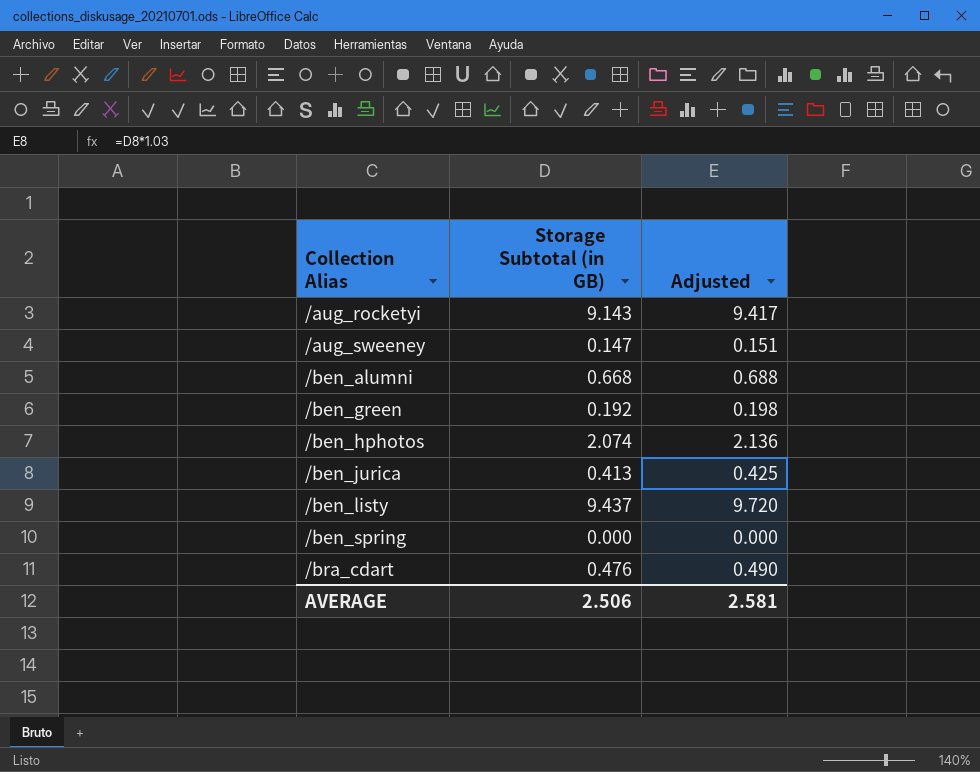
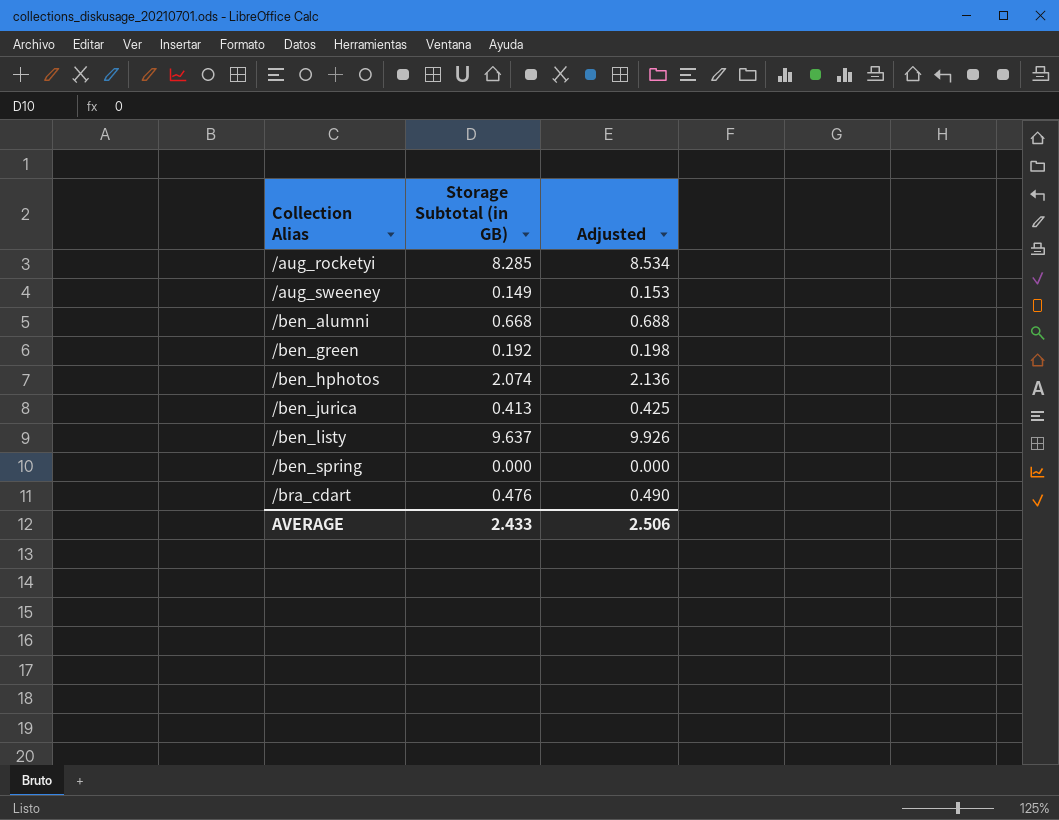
/aug_rocketyi | Storage Subtotal (in GB): 9.143 -> 8.285
/aug_rocketyi | Adjusted: 9.417 -> 8.534
/aug_sweeney | Storage Subtotal (in GB): 0.147 -> 0.149
/aug_sweeney | Adjusted: 0.151 -> 0.153
/ben_listy | Storage Subtotal (in GB): 9.437 -> 9.637
/ben_listy | Adjusted: 9.720 -> 9.926
AVERAGE | Storage Subtotal (in GB): 2.506 -> 2.433
AVERAGE | Adjusted: 2.581 -> 2.506

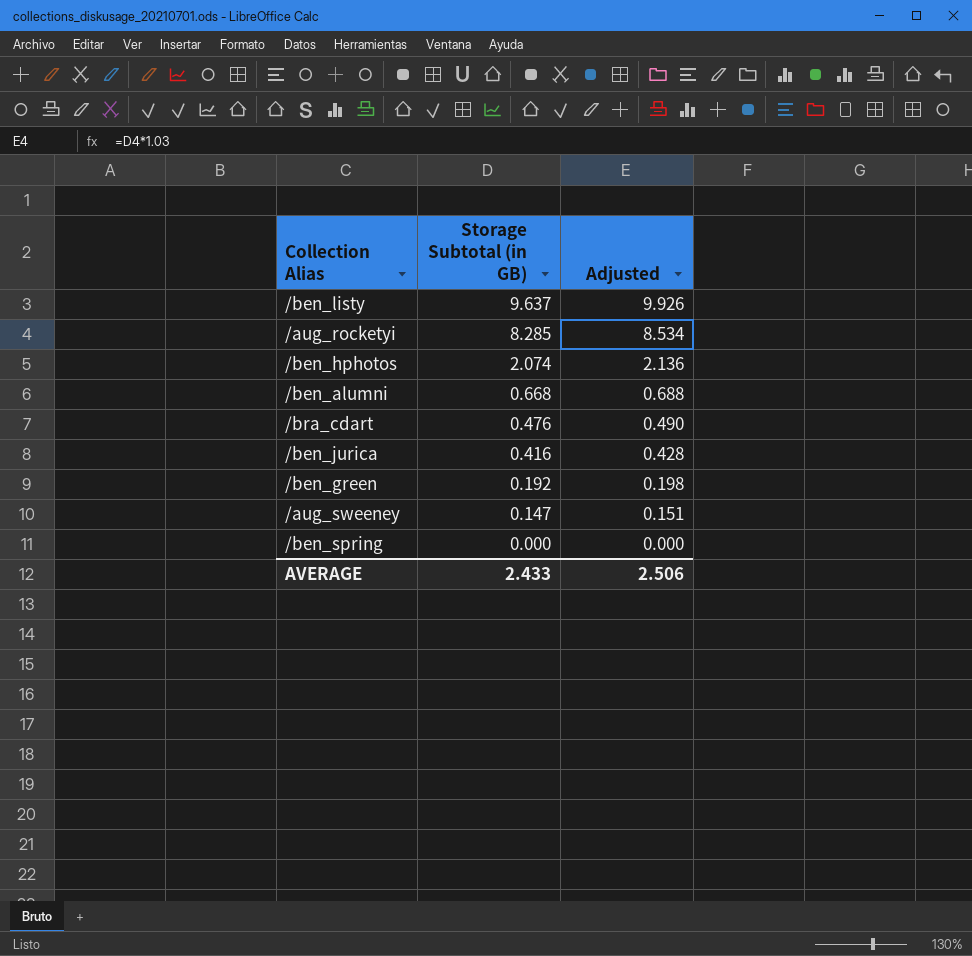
row order: Collection Alias ascending -> Storage Subtotal (in GB) descending
/ben_jurica | Storage Subtotal (in GB): 0.413 -> 0.416
/ben_jurica | Adjusted: 0.425 -> 0.428
/aug_sweeney | Storage Subtotal (in GB): 0.149 -> 0.147
/aug_sweeney | Adjusted: 0.153 -> 0.151

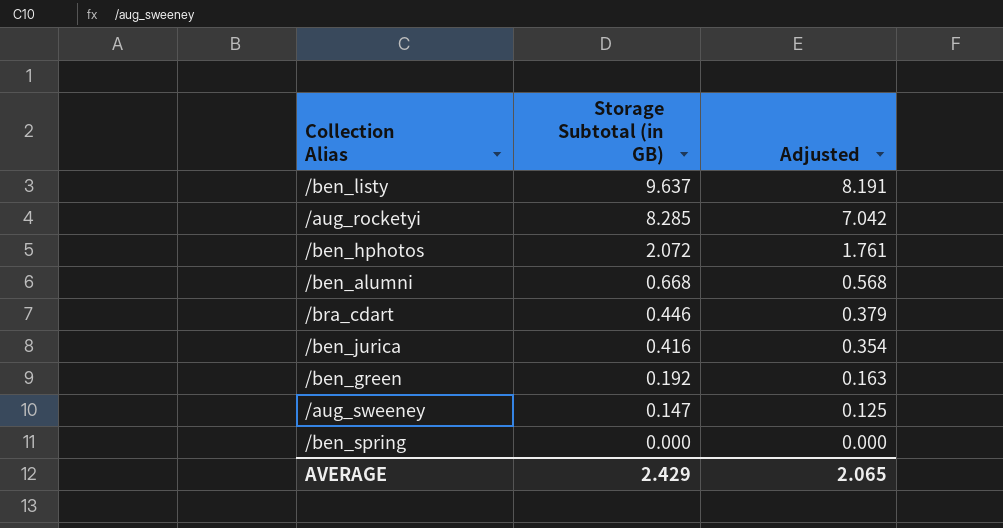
column Adjusted | formula: [Storage Subtotal (in GB)] * 1.03 -> [Storage Subtotal (in GB)] * 0.85
/ben_hphotos | Storage Subtotal (in GB): 2.074 -> 2.072
/bra_cdart | Storage Subtotal (in GB): 0.476 -> 0.446
AVERAGE | Storage Subtotal (in GB): 2.433 -> 2.429
AVERAGE | Adjusted: 2.506 -> 2.065

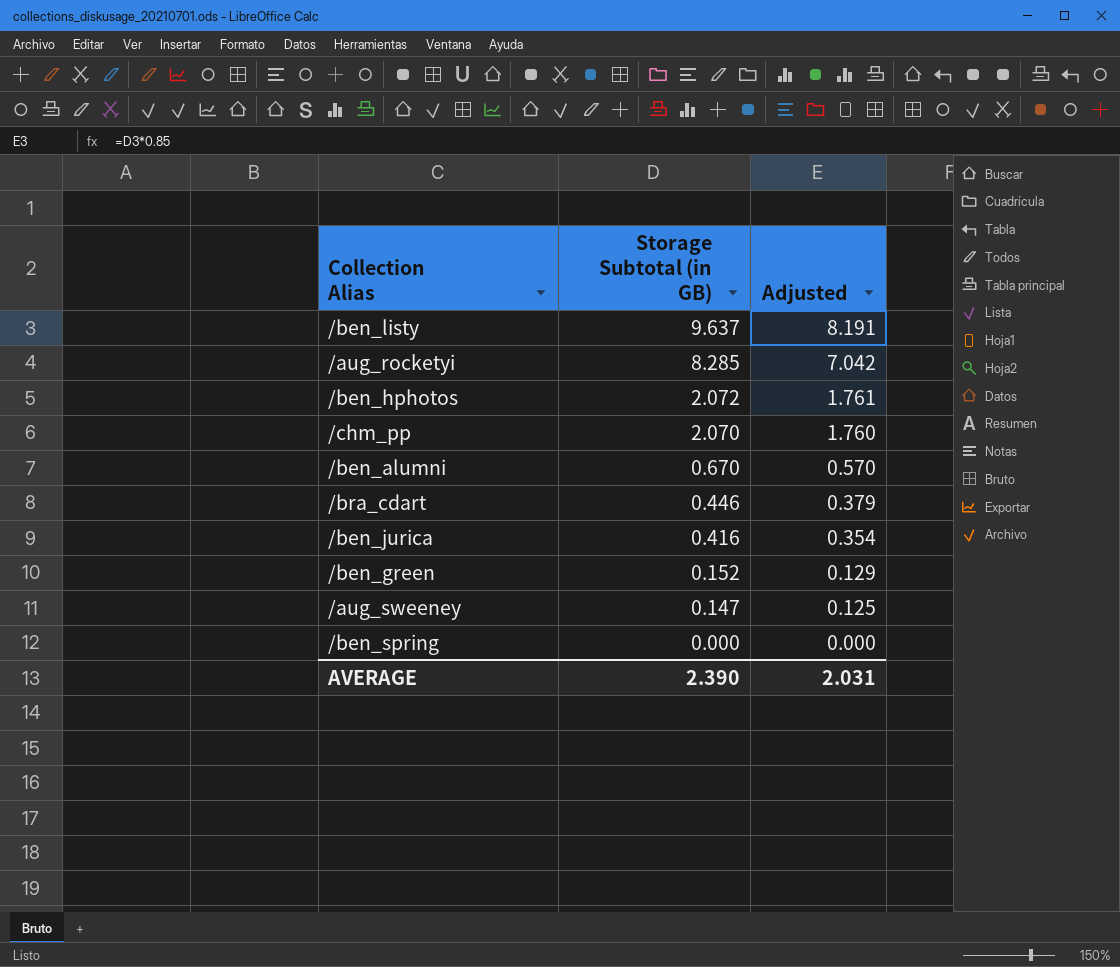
row /chm_pp: none -> 2.070 | 1.760
/ben_alumni | Storage Subtotal (in GB): 0.668 -> 0.670
/ben_alumni | Adjusted: 0.568 -> 0.570
/ben_green | Storage Subtotal (in GB): 0.192 -> 0.152
/ben_green | Adjusted: 0.163 -> 0.129
AVERAGE | Storage Subtotal (in GB): 2.429 -> 2.390
AVERAGE | Adjusted: 2.065 -> 2.031

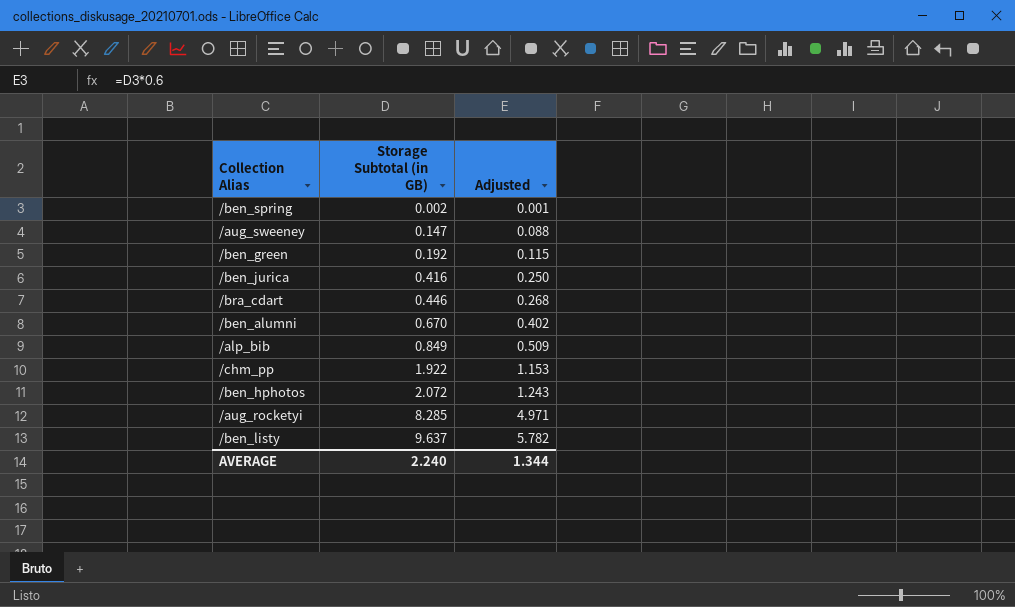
row order: Storage Subtotal (in GB) descending -> Storage Subtotal (in GB) ascending
column Adjusted | formula: [Storage Subtotal (in GB)] * 0.85 -> [Storage Subtotal (in GB)] * 0.6
/ben_spring | Storage Subtotal (in GB): 0.000 -> 0.002
/ben_green | Storage Subtotal (in GB): 0.152 -> 0.192
row /alp_bib: none -> 0.849 | 0.509
/chm_pp | Storage Subtotal (in GB): 2.070 -> 1.922
AVERAGE | Storage Subtotal (in GB): 2.390 -> 2.240
AVERAGE | Adjusted: 2.031 -> 1.344

